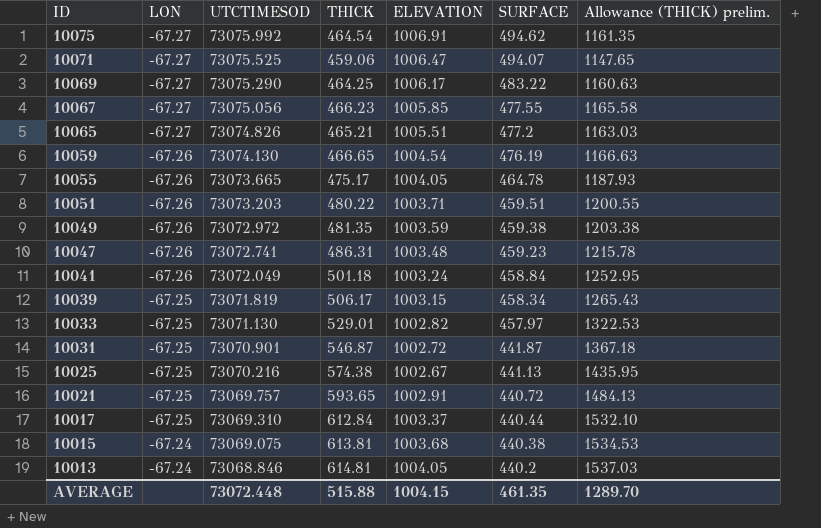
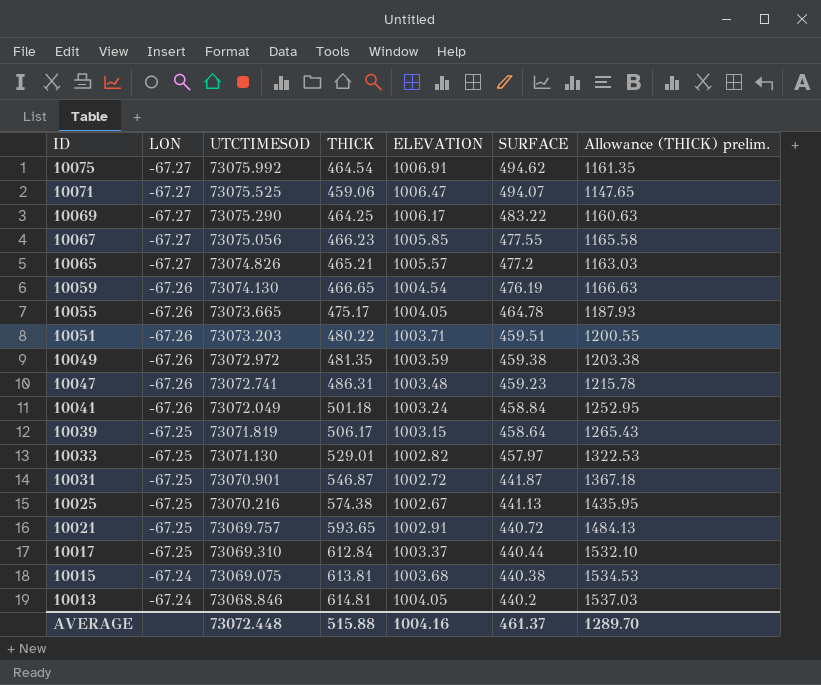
10065 | ELEVATION: 1005.51 -> 1005.57
10039 | SURFACE: 458.34 -> 458.64
AVERAGE | ELEVATION: 1004.15 -> 1004.16
AVERAGE | SURFACE: 461.35 -> 461.37

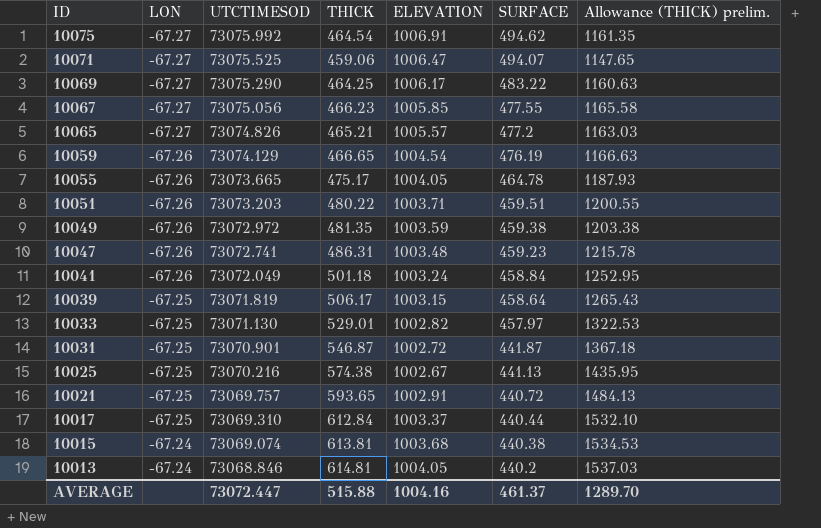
10059 | UTCTIMESOD: 73074.130 -> 73074.129
10015 | UTCTIMESOD: 73069.075 -> 73069.074
AVERAGE | UTCTIMESOD: 73072.448 -> 73072.447

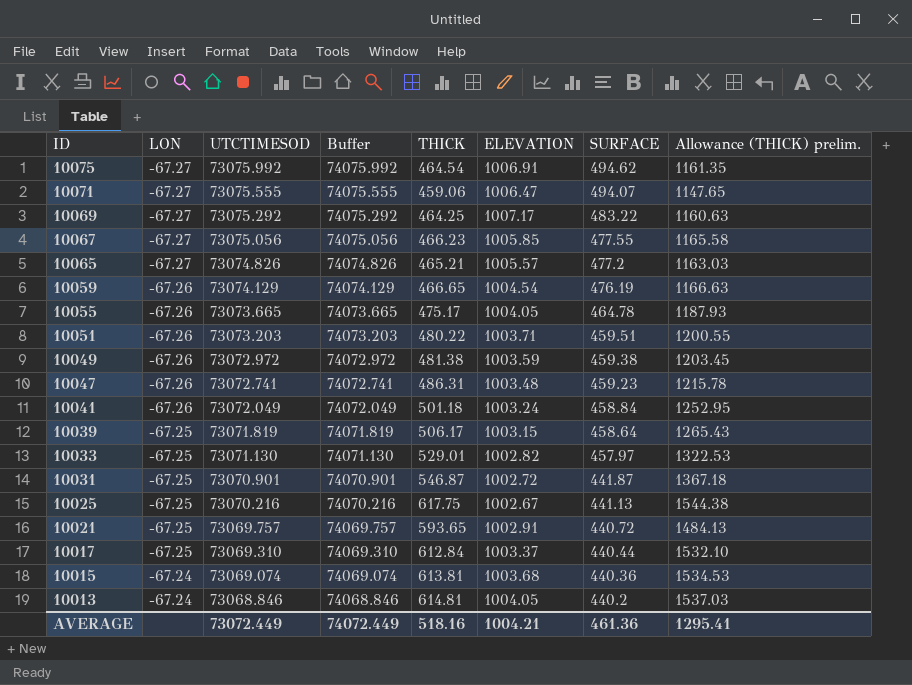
column Buffer | formula: none -> [UTCTIMESOD] + 1000
10071 | UTCTIMESOD: 73075.525 -> 73075.555
10069 | UTCTIMESOD: 73075.290 -> 73075.292
10069 | ELEVATION: 1006.17 -> 1007.17
10049 | THICK: 481.35 -> 481.38
10049 | Allowance (THICK) prelim.: 1203.38 -> 1203.45
10025 | THICK: 574.38 -> 617.75
10025 | Allowance (THICK) prelim.: 1435.95 -> 1544.38
10015 | SURFACE: 440.38 -> 440.36
AVERAGE | UTCTIMESOD: 73072.447 -> 73072.449
AVERAGE | THICK: 515.88 -> 518.16
AVERAGE | ELEVATION: 1004.16 -> 1004.21
AVERAGE | SURFACE: 461.37 -> 461.36
AVERAGE | Allowance (THICK) prelim.: 1289.70 -> 1295.41

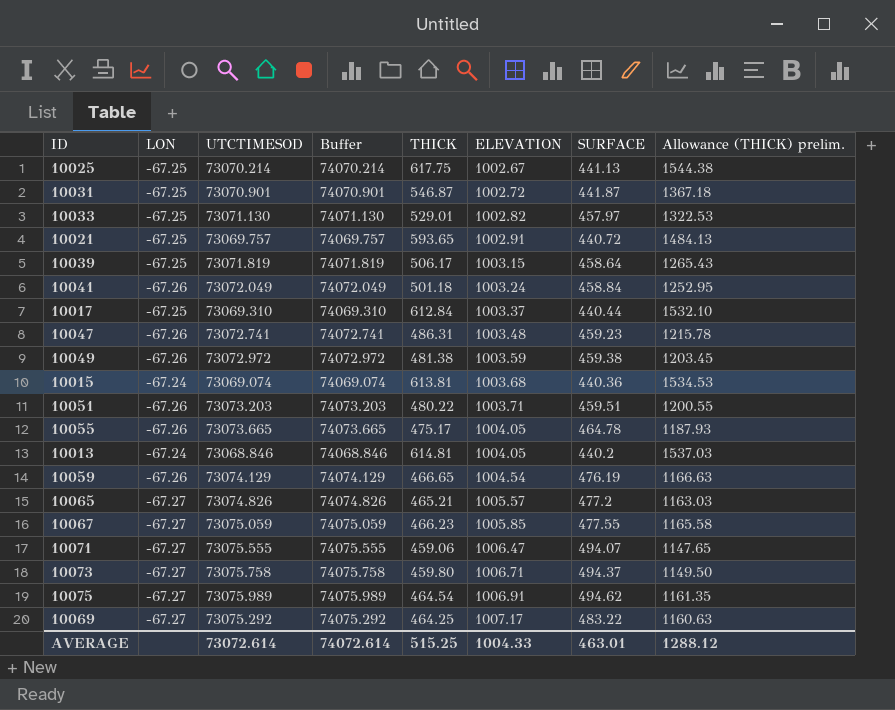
row order: ID descending -> ELEVATION ascending
10025 | UTCTIMESOD: 73070.216 -> 73070.214
10025 | Buffer: 74070.216 -> 74070.214
10067 | UTCTIMESOD: 73075.056 -> 73075.059
10067 | Buffer: 74075.056 -> 74075.059
row 10073: none -> -67.27 | 73075.758 | 74075.758 | 459.80 | 1006.71 | 494.37 | 1149.50
10075 | UTCTIMESOD: 73075.992 -> 73075.989
10075 | Buffer: 74075.992 -> 74075.989
AVERAGE | UTCTIMESOD: 73072.449 -> 73072.614
AVERAGE | Buffer: 74072.449 -> 74072.614
AVERAGE | THICK: 518.16 -> 515.25
AVERAGE | ELEVATION: 1004.21 -> 1004.33
AVERAGE | SURFACE: 461.36 -> 463.01
AVERAGE | Allowance (THICK) prelim.: 1295.41 -> 1288.12

